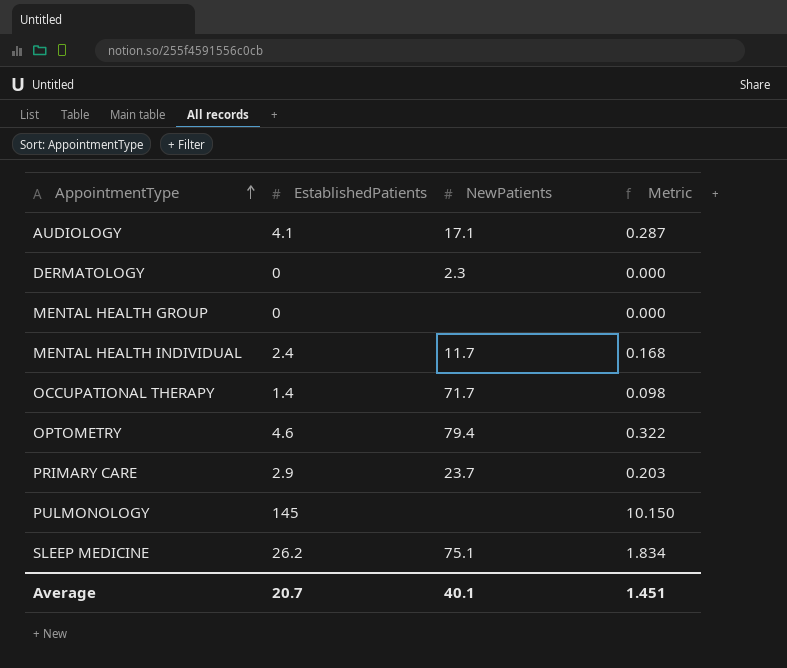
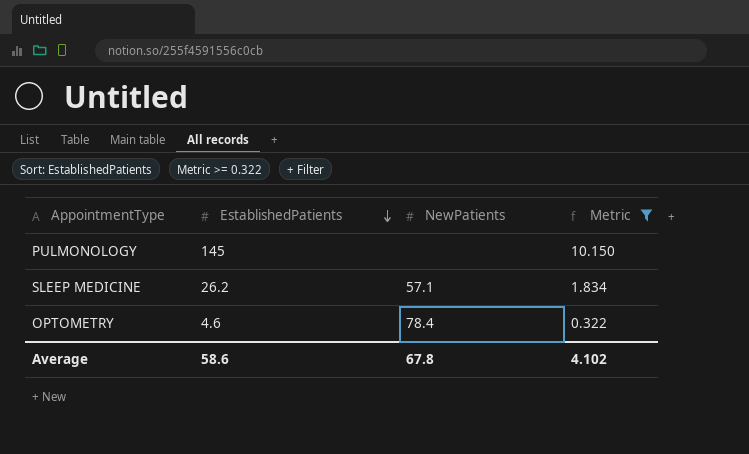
filter: none -> Metric >= 0.322
row order: AppointmentType ascending -> EstablishedPatients descending
SLEEP MEDICINE | NewPatients: 75.1 -> 57.1
OPTOMETRY | NewPatients: 79.4 -> 78.4
Average | EstablishedPatients: 20.7 -> 58.6
Average | NewPatients: 40.1 -> 67.8
Average | Metric: 1.451 -> 4.102

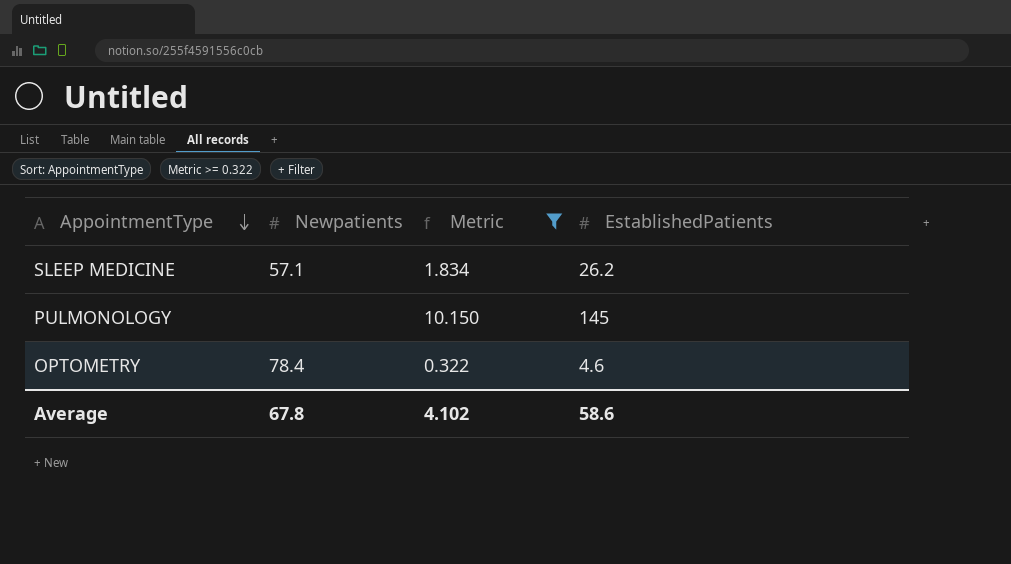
row order: EstablishedPatients descending -> AppointmentType descending
column name: NewPatients -> Newpatients
column EstablishedPatients | position: 2 -> 4

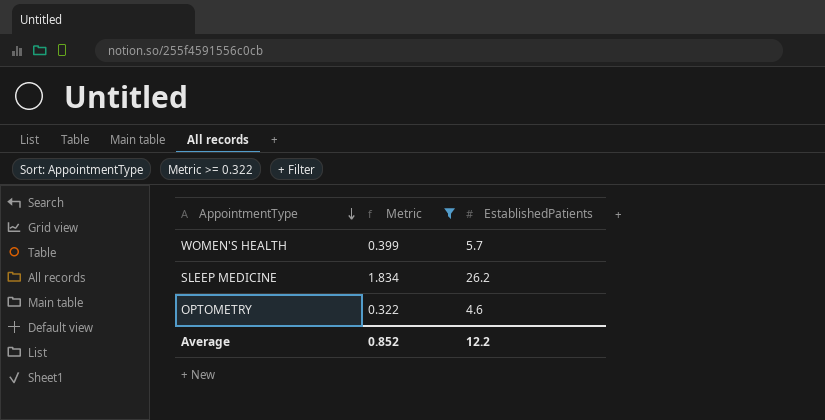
column Newpatients | position: 2 -> none
row PULMONOLOGY: none | 10.150 | 145 -> none
row WOMEN'S HEALTH: none -> 0.399 | 5.7
Average | Metric: 4.102 -> 0.852
Average | EstablishedPatients: 58.6 -> 12.2

